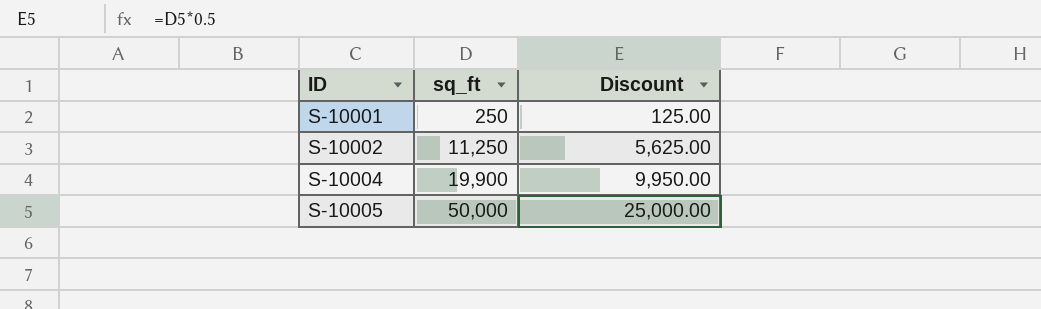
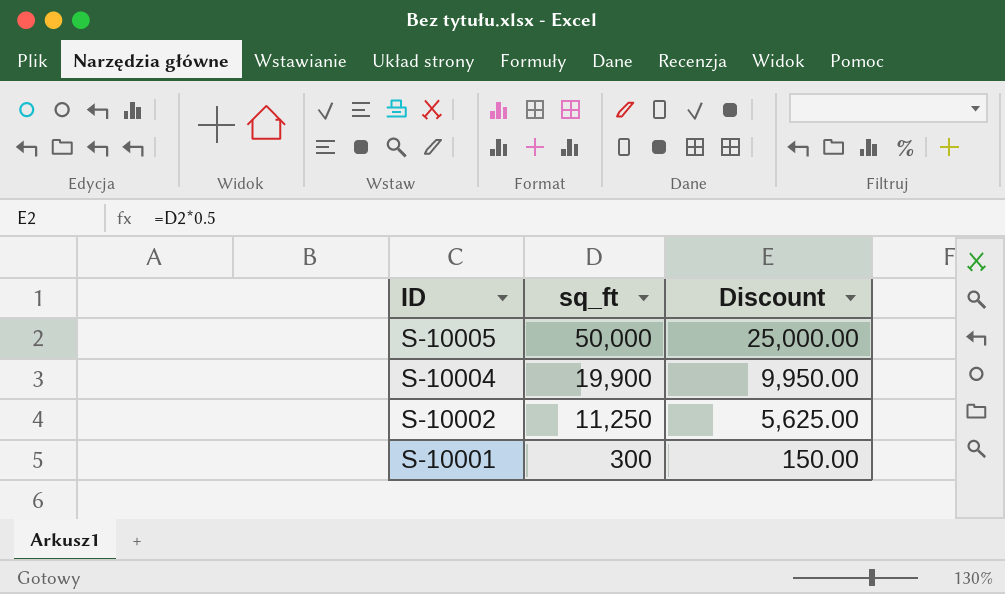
row order: ID ascending -> ID descending
S-10001 | sq_ft: 250 -> 300
S-10001 | Discount: 125.00 -> 150.00

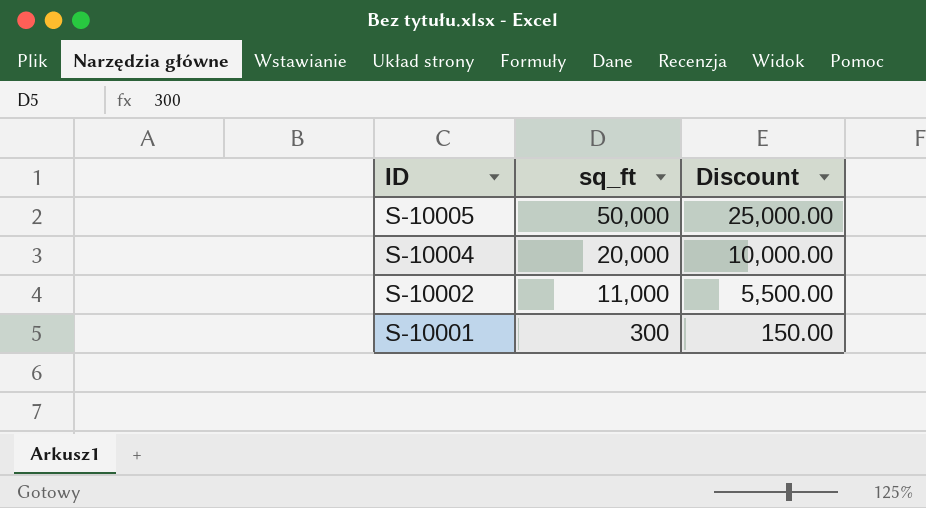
S-10004 | sq_ft: 19,900 -> 20,000
S-10004 | Discount: 9,950.00 -> 10,000.00
S-10002 | sq_ft: 11,250 -> 11,000
S-10002 | Discount: 5,625.00 -> 5,500.00

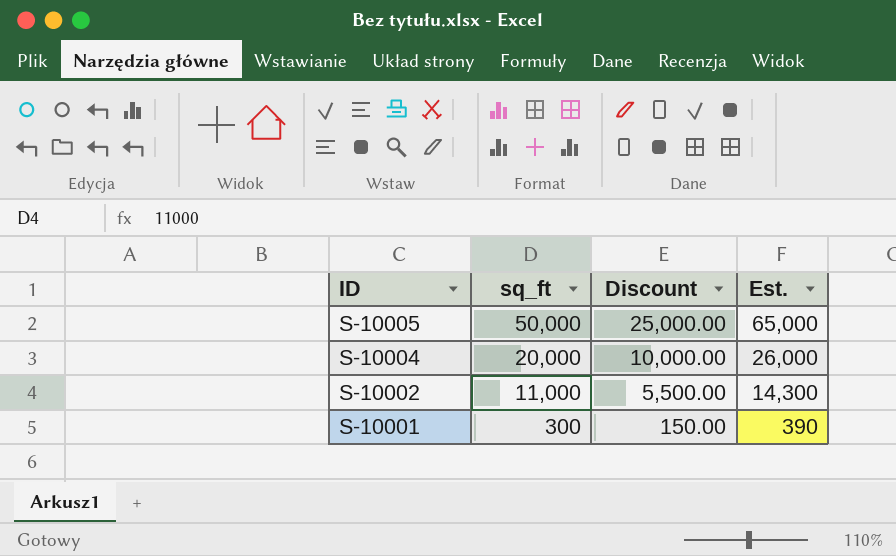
column Est. | formula: none -> [sq_ft] * 1.3

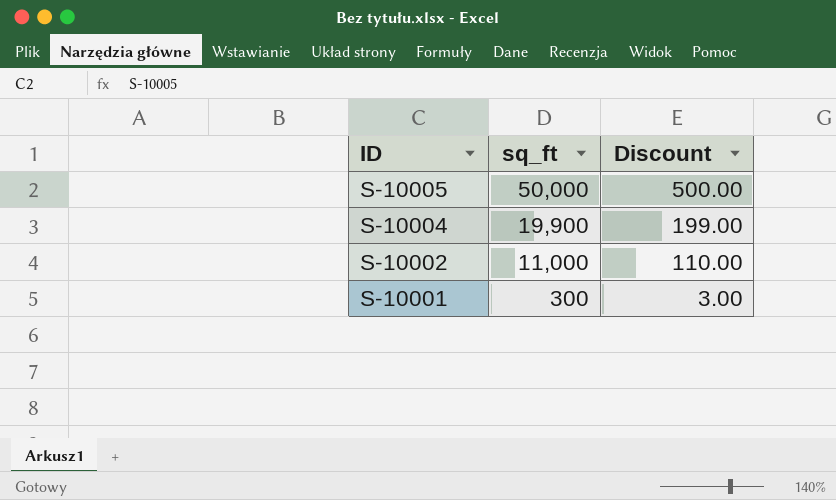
column Est. | formula: [sq_ft] * 1.3 -> none
column Discount | formula: [sq_ft] * 0.5 -> [sq_ft] * 0.01
S-10004 | sq_ft: 20,000 -> 19,900

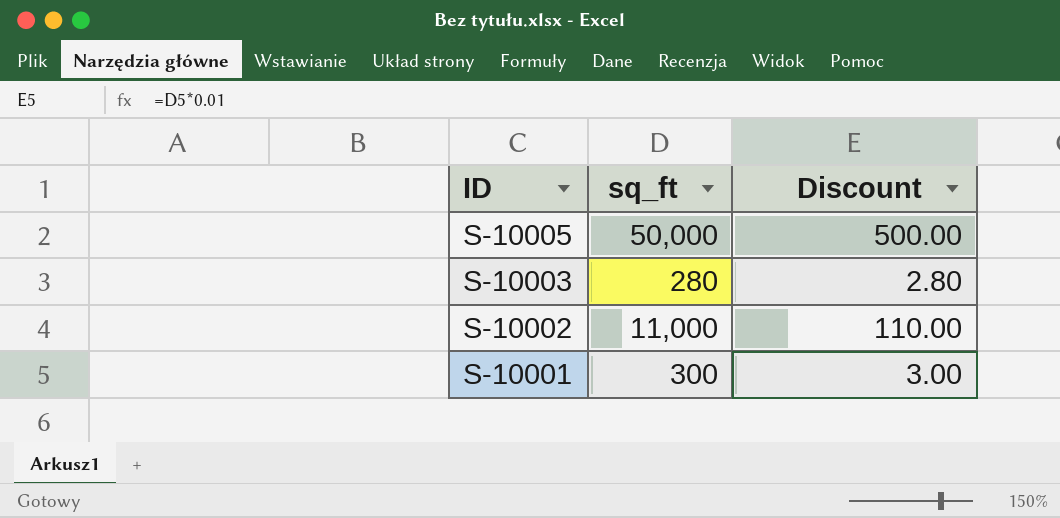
row S-10004: 19,900 | 199.00 -> none
row S-10003: none -> 280 | 2.80

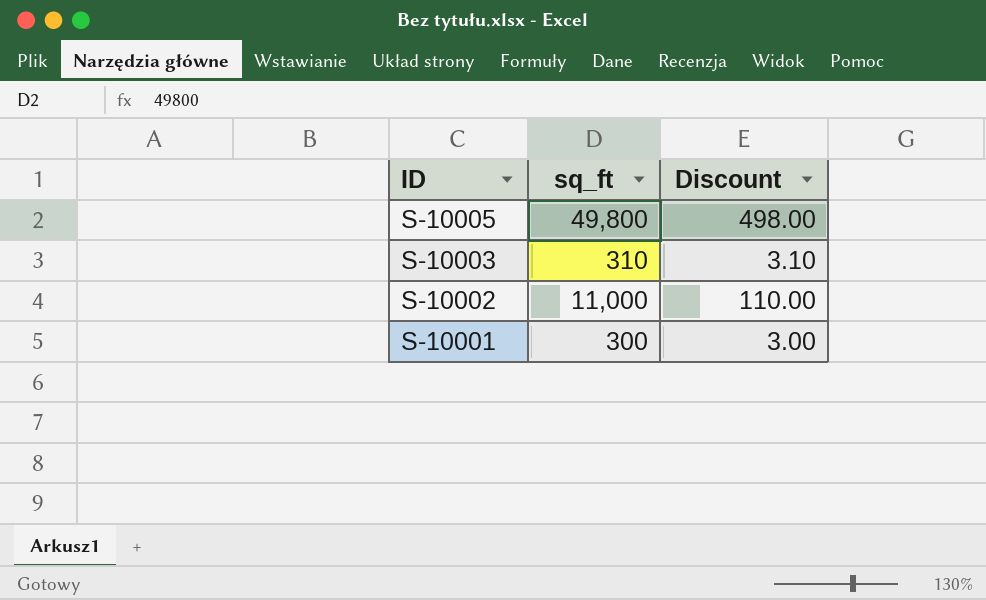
S-10005 | sq_ft: 50,000 -> 49,800
S-10005 | Discount: 500.00 -> 498.00
S-10003 | sq_ft: 280 -> 310
S-10003 | Discount: 2.80 -> 3.10

